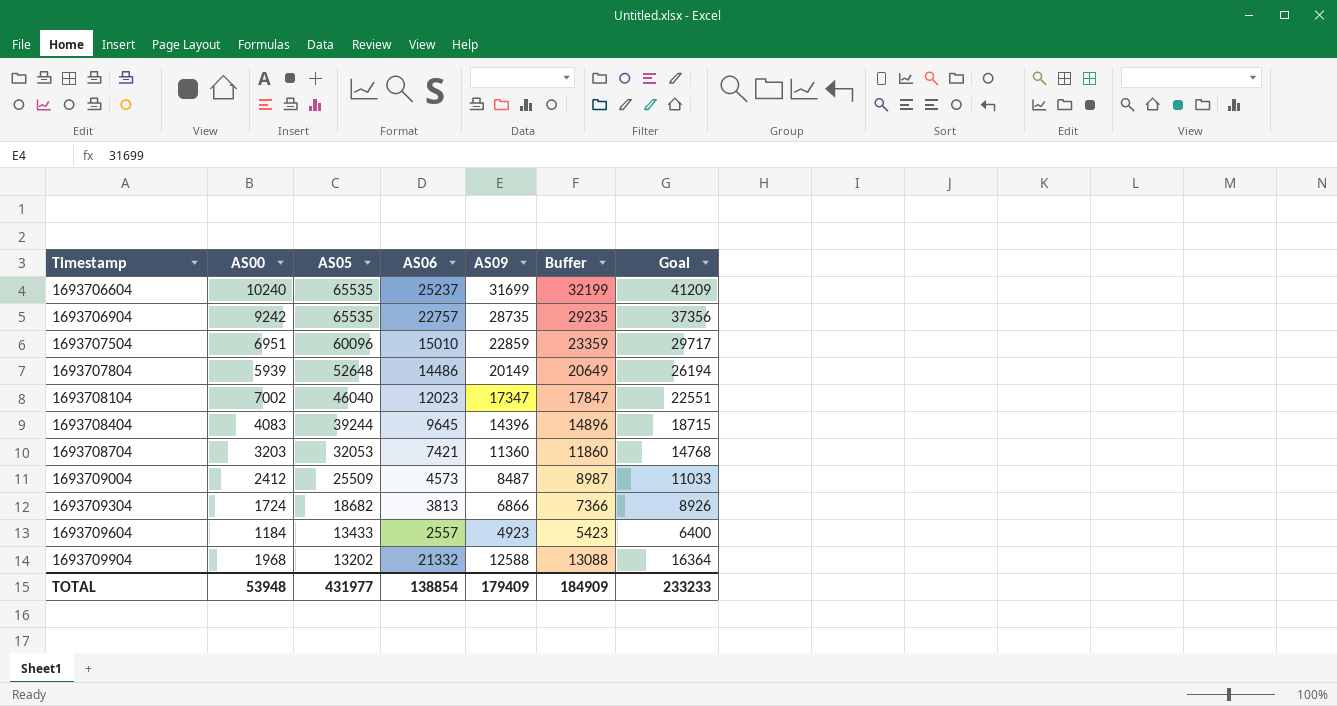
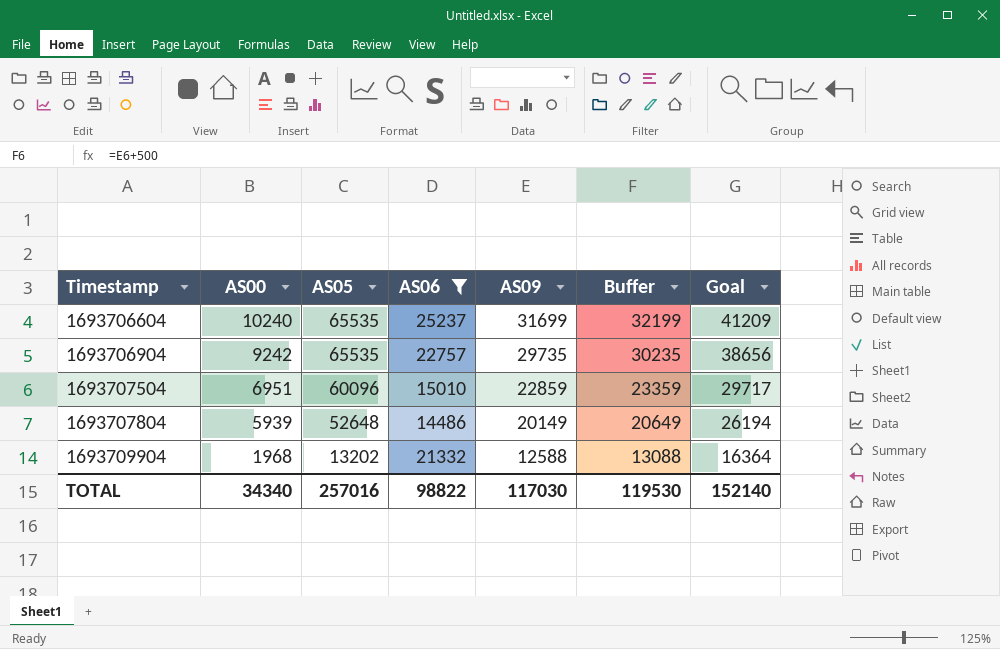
filter: none -> AS06 >= 14486
1693706904 | AS09: 28735 -> 29735
1693706904 | Buffer: 29235 -> 30235
1693706904 | Goal: 37356 -> 38656
TOTAL | AS00: 53948 -> 34340
TOTAL | AS05: 431977 -> 257016
TOTAL | AS06: 138854 -> 98822
TOTAL | AS09: 179409 -> 117030
TOTAL | Buffer: 184909 -> 119530
TOTAL | Goal: 233233 -> 152140

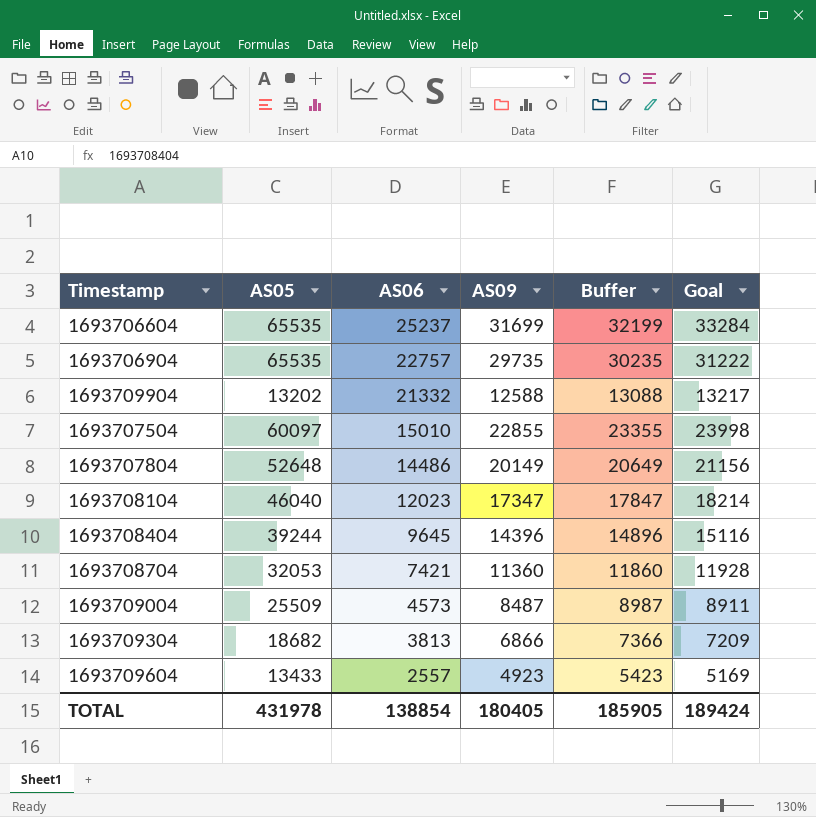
filter: AS06 >= 14486 -> none
row order: Timestamp ascending -> AS06 descending
column AS00 | position: 2 -> none
column Goal | formula: [AS09] * 1.3 -> [AS09] * 1.05
1693707504 | AS05: 60096 -> 60097
1693707504 | AS09: 22859 -> 22855
1693707504 | Buffer: 23359 -> 23355
TOTAL | AS05: 257016 -> 431978
TOTAL | AS06: 98822 -> 138854
TOTAL | AS09: 117030 -> 180405
TOTAL | Buffer: 119530 -> 185905
TOTAL | Goal: 152140 -> 189424

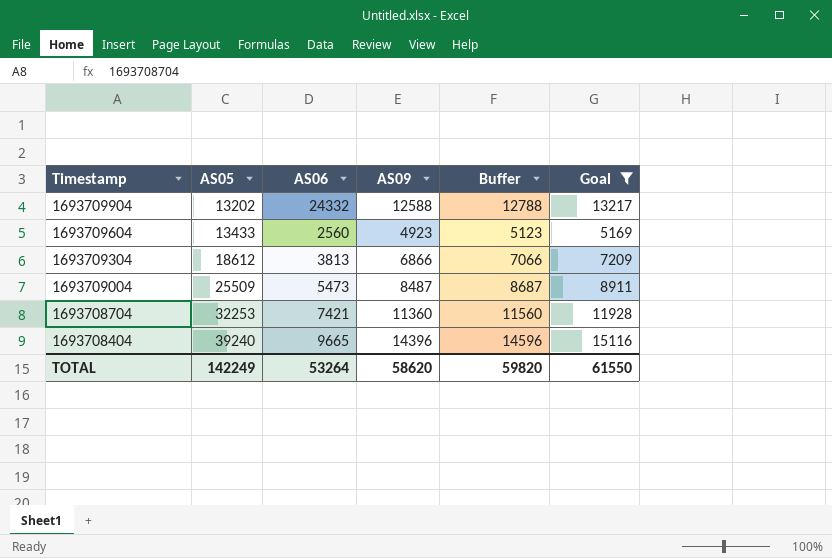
filter: none -> Goal <= 15116
row order: AS06 descending -> Timestamp descending
column Buffer | formula: [AS09] + 500 -> [AS09] + 200
1693709904 | AS06: 21332 -> 24332
1693709604 | AS06: 2557 -> 2560
1693709304 | AS05: 18682 -> 18612
1693709004 | AS06: 4573 -> 5473
1693708704 | AS05: 32053 -> 32253
1693708404 | AS05: 39244 -> 39240
1693708404 | AS06: 9645 -> 9665
TOTAL | AS05: 431978 -> 142249
TOTAL | AS06: 138854 -> 53264
TOTAL | AS09: 180405 -> 58620
TOTAL | Buffer: 185905 -> 59820
TOTAL | Goal: 189424 -> 61550

